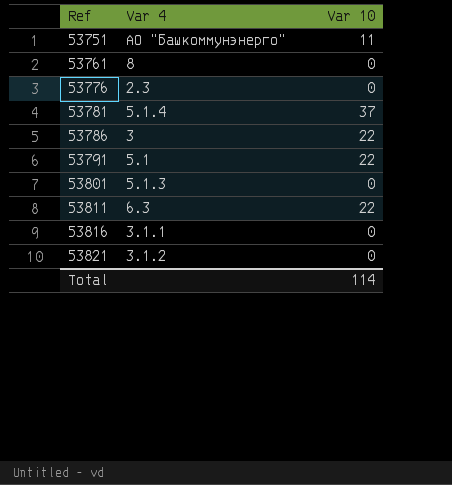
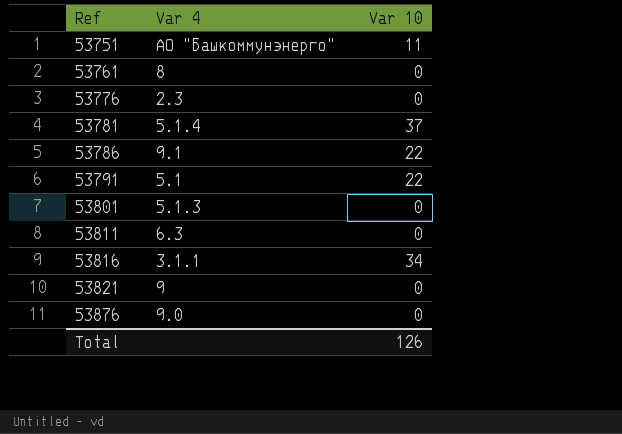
53786 | Var 4: 3 -> 9.1
53811 | Var 10: 22 -> 0
53816 | Var 10: 0 -> 34
53821 | Var 4: 3.1.2 -> 9
row 53876: none -> 9.0 | 0
Total | Var 10: 114 -> 126

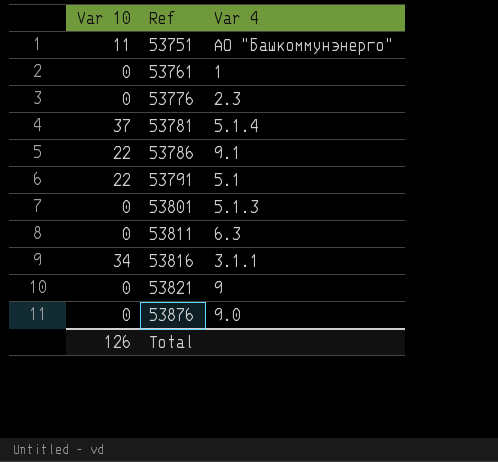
column Var 10 | position: 3 -> 1
53761 | Var 4: 8 -> 1

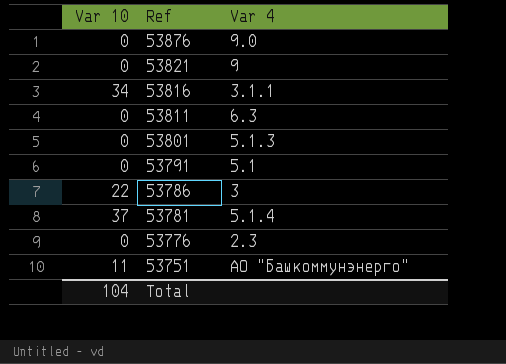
row order: Ref ascending -> Ref descending
row 53761: 0 | 1 -> none
53791 | Var 10: 22 -> 0
53786 | Var 4: 9.1 -> 3
Total | Var 10: 126 -> 104

